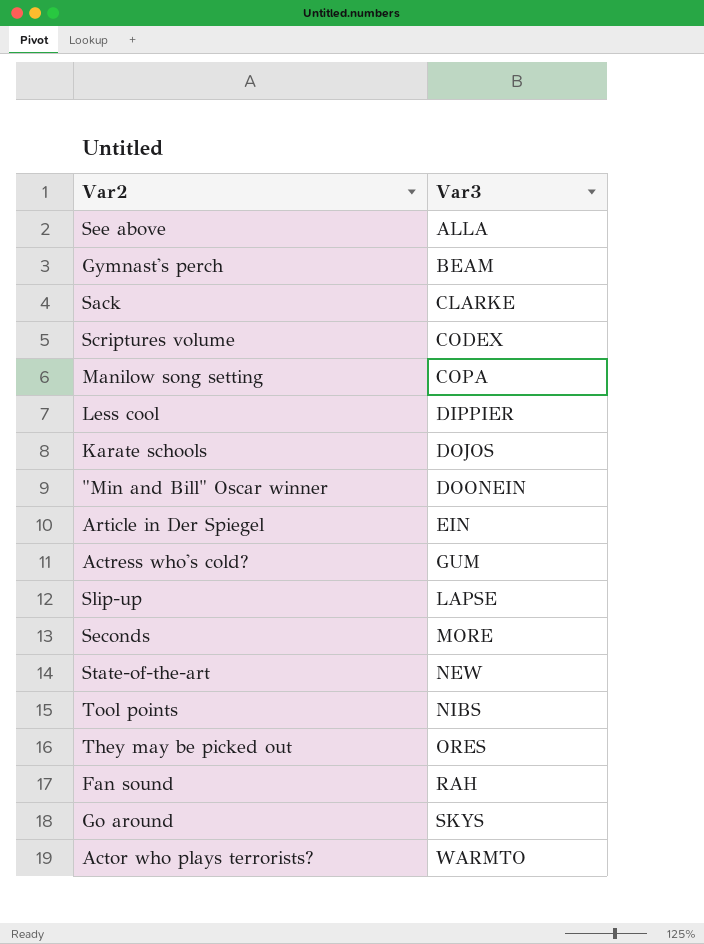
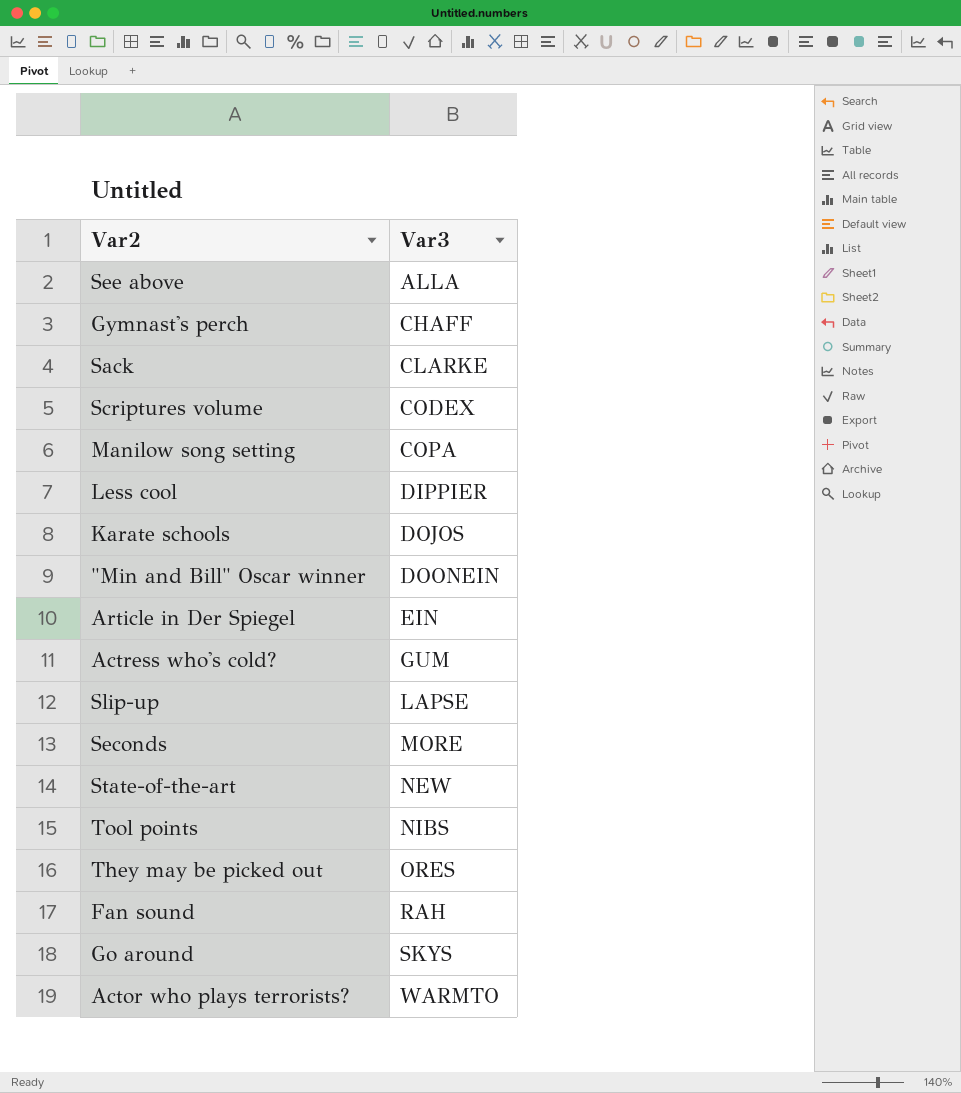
Gymnast's perch | Var3: BEAM -> CHAFF

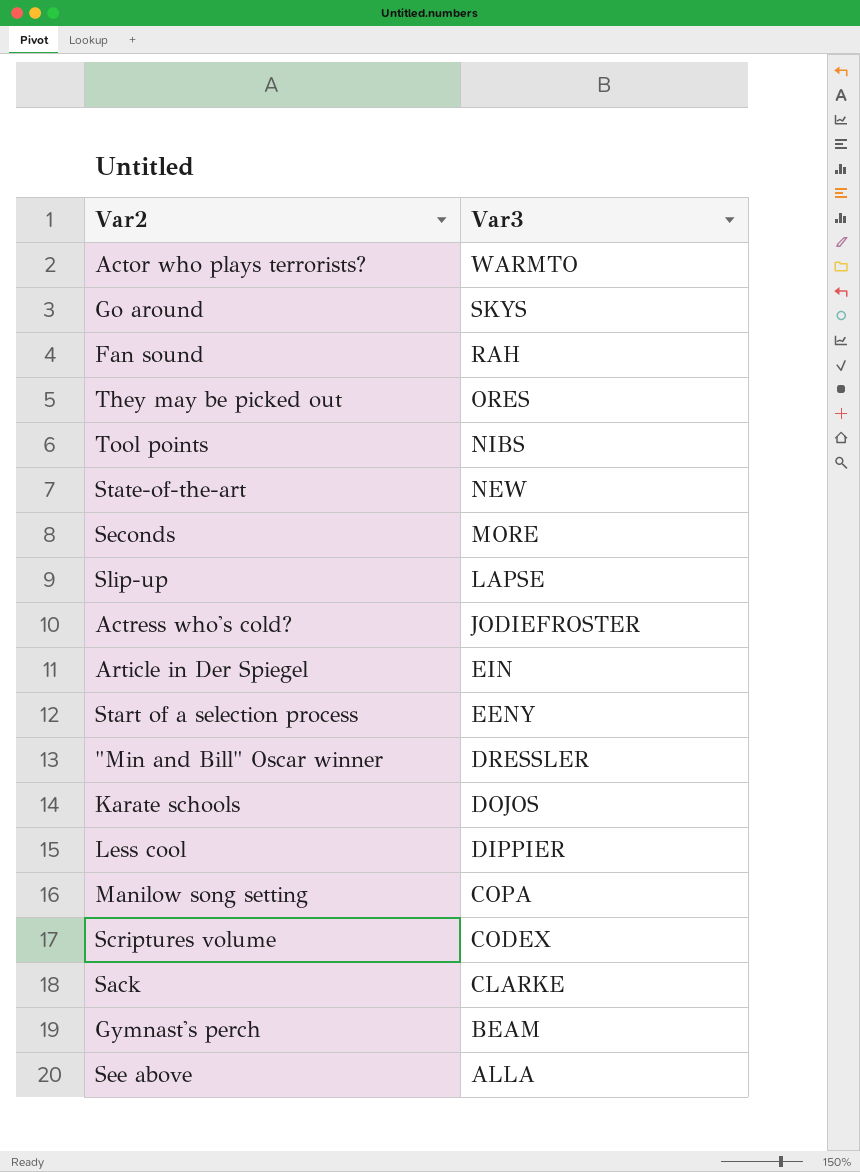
row order: Var3 ascending -> Var3 descending
Actress who's cold? | Var3: GUM -> JODIEFROSTER
row Start of a selection process: none -> EENY
"Min and Bill" Oscar winner | Var3: DOONEIN -> DRESSLER
Gymnast's perch | Var3: CHAFF -> BEAM

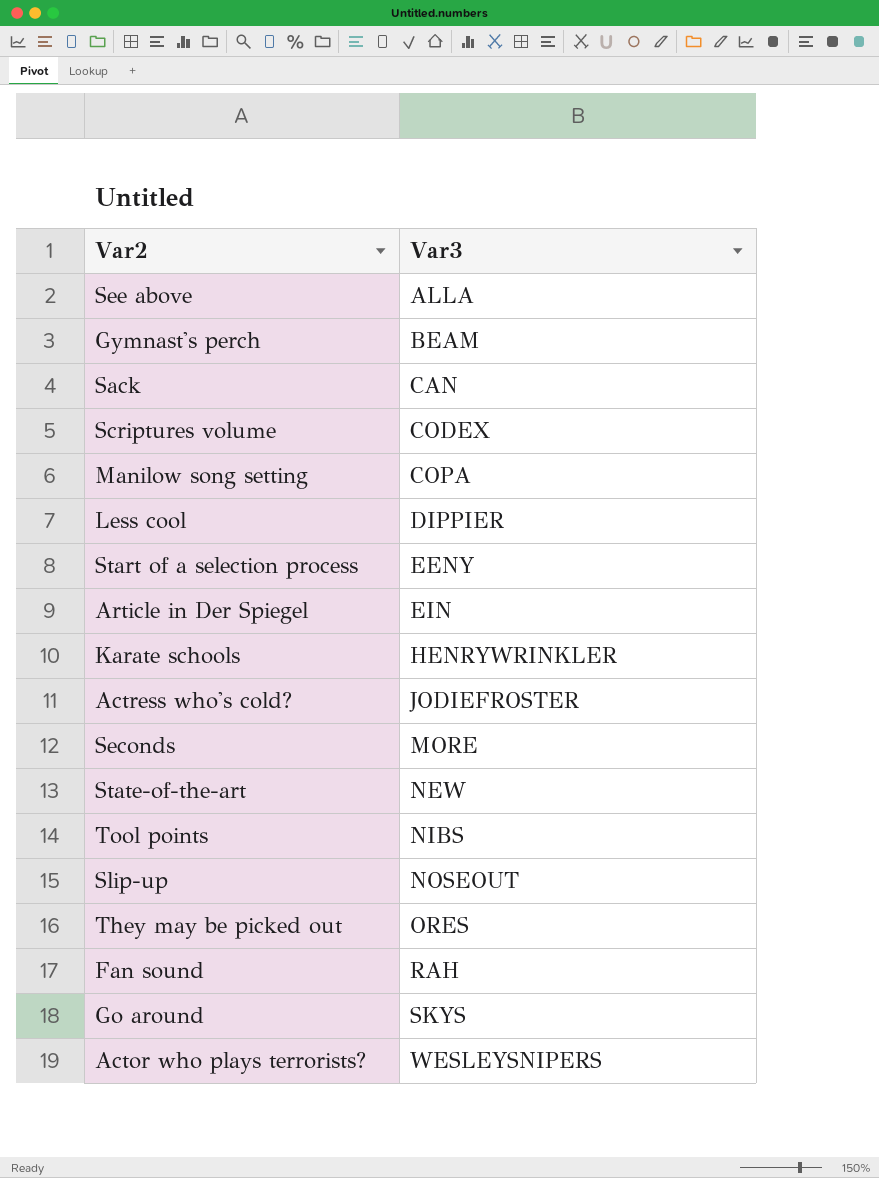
row order: Var3 descending -> Var3 ascending
row "Min and Bill" Oscar winner: DRESSLER -> none
Sack | Var3: CLARKE -> CAN
Karate schools | Var3: DOJOS -> HENRYWRINKLER
Slip-up | Var3: LAPSE -> NOSEOUT
Actor who plays terrorists? | Var3: WARMTO -> WESLEYSNIPERS

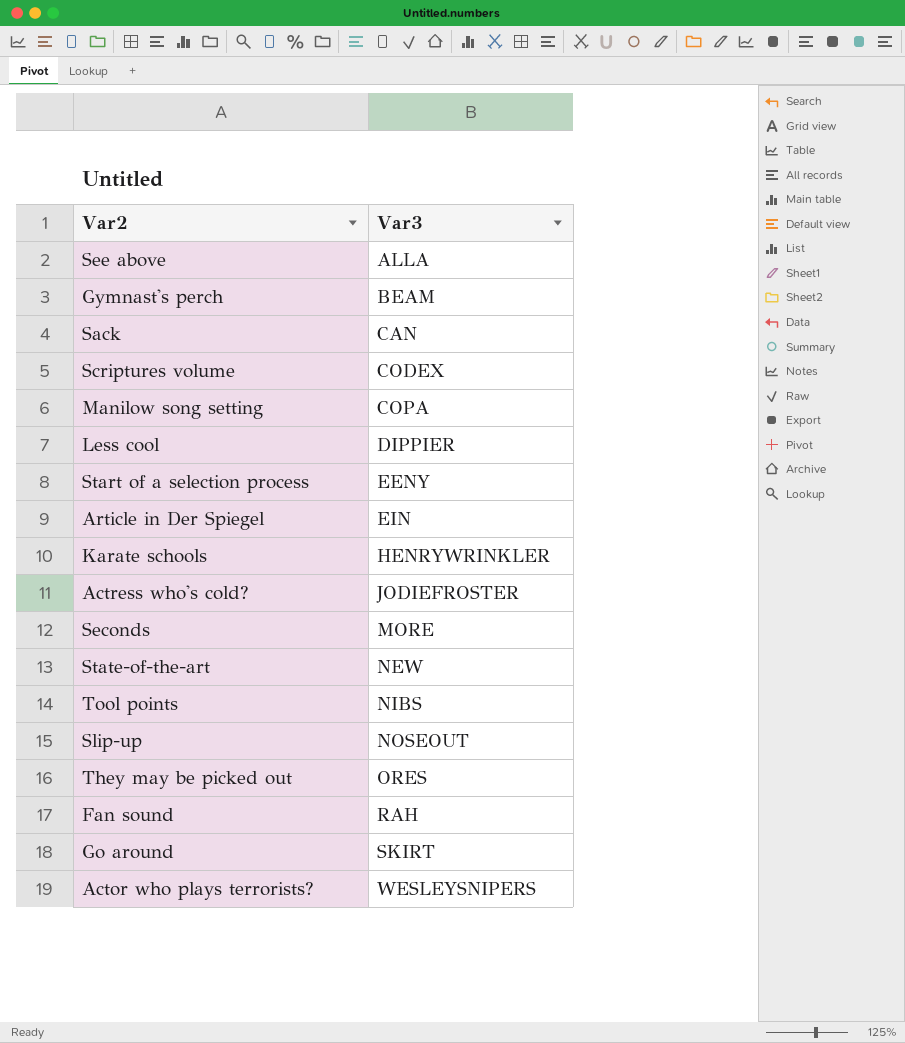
Go around | Var3: SKYS -> SKIRT

